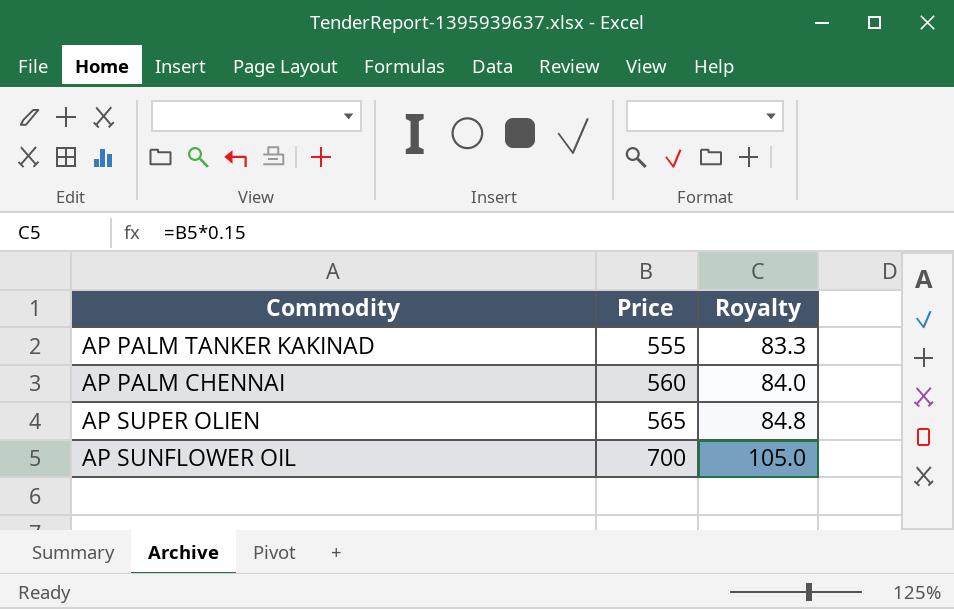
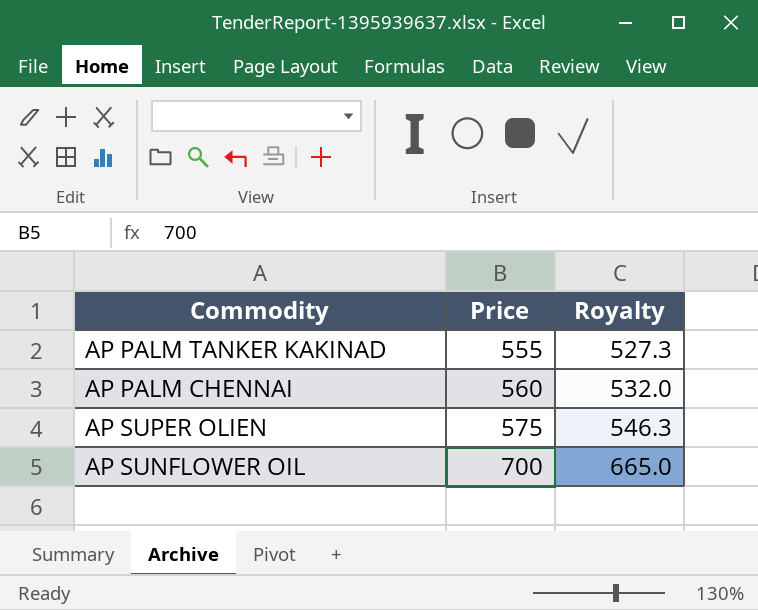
column Royalty | formula: [Price] * 0.15 -> [Price] * 0.95
AP SUPER OLIEN | Price: 565 -> 575

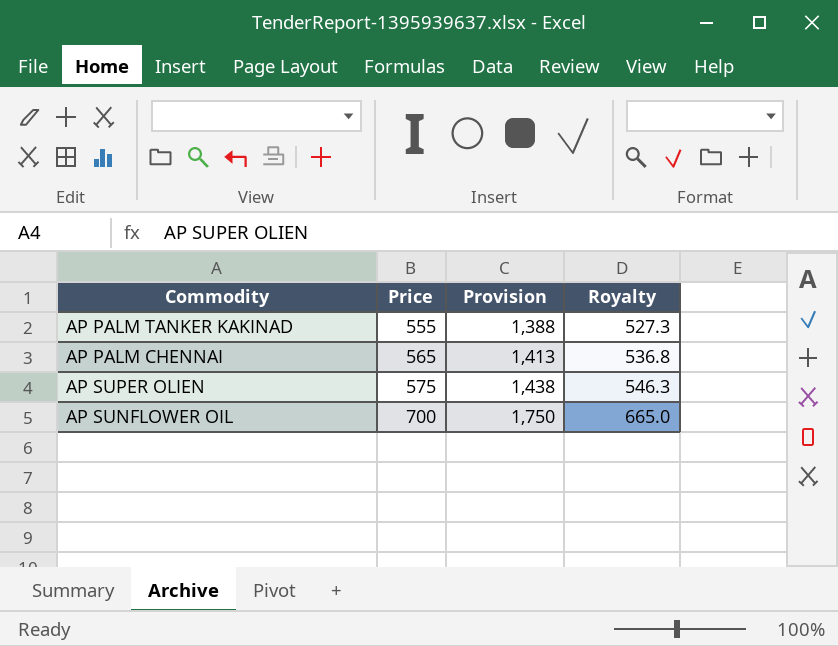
column Provision | formula: none -> [Price] * 2.5
AP PALM CHENNAI | Price: 560 -> 565
AP PALM CHENNAI | Royalty: 532.0 -> 536.8

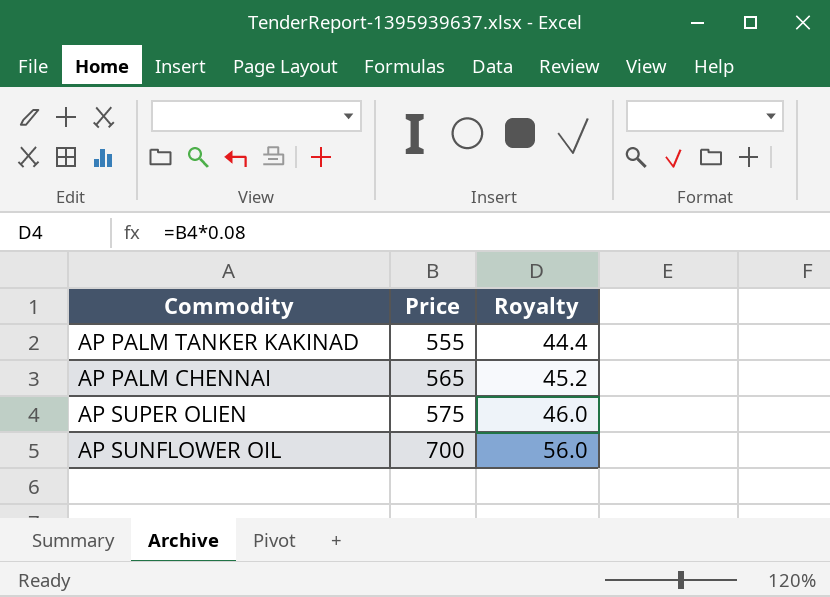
column Provision | formula: [Price] * 2.5 -> none
column Royalty | formula: [Price] * 0.95 -> [Price] * 0.08

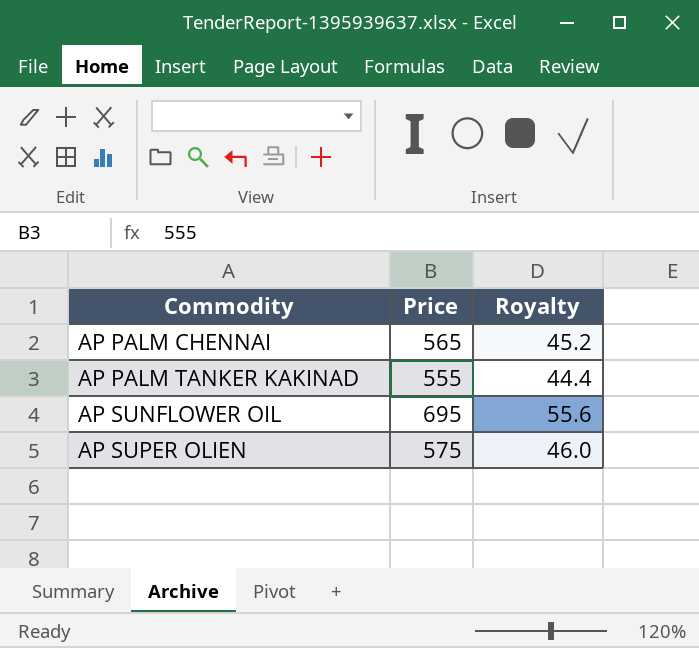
row order: Price ascending -> Commodity ascending
AP SUNFLOWER OIL | Price: 700 -> 695
AP SUNFLOWER OIL | Royalty: 56.0 -> 55.6

